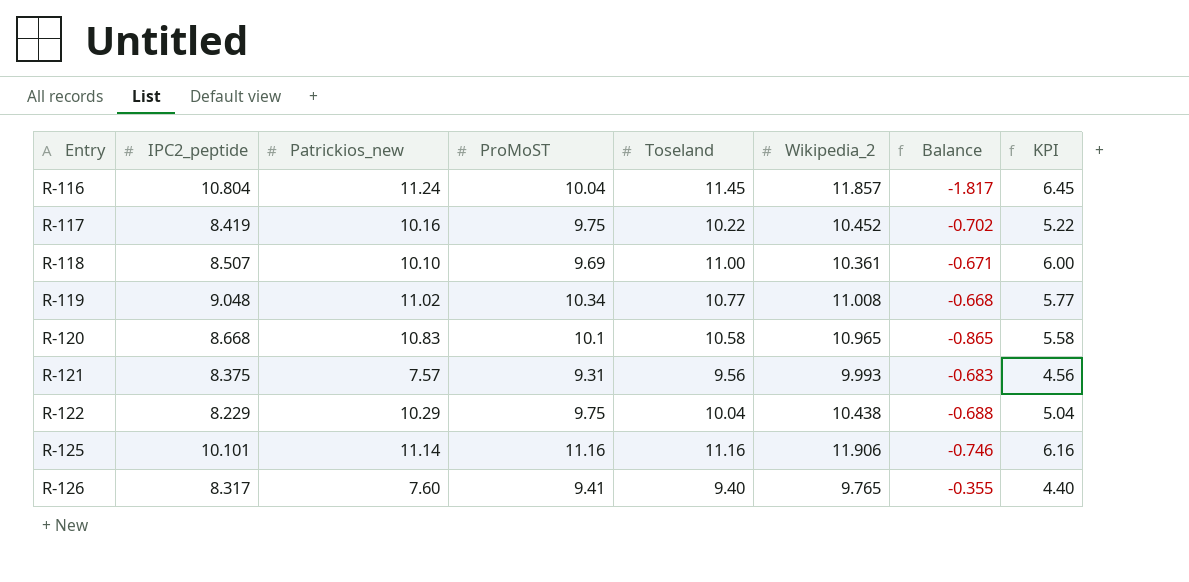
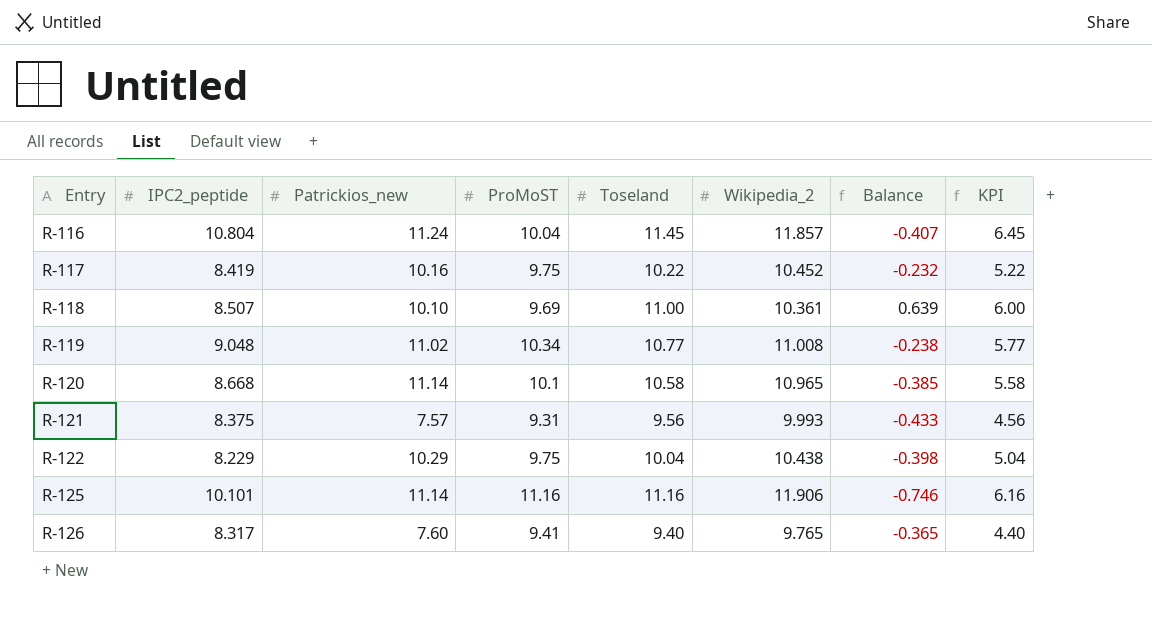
column Balance | formula: [ProMoST] - [Wikipedia_2] -> [Toseland] - [Wikipedia_2]
R-120 | Patrickios_new: 10.83 -> 11.14

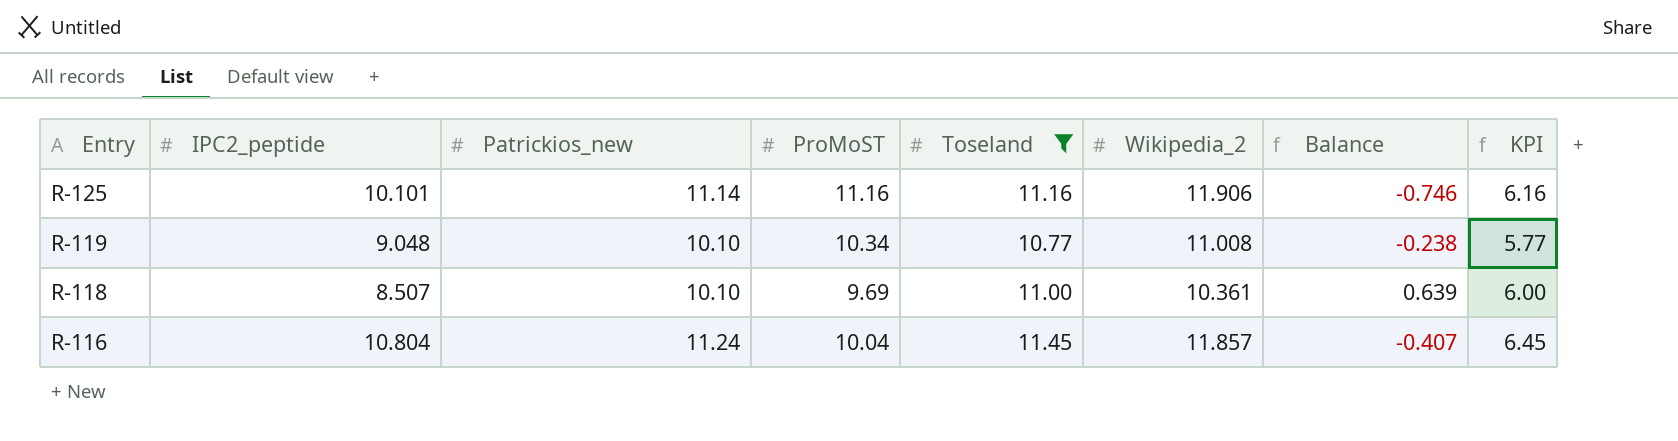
filter: none -> Toseland >= 10.77
row order: Entry ascending -> Entry descending
R-119 | Patrickios_new: 11.02 -> 10.10

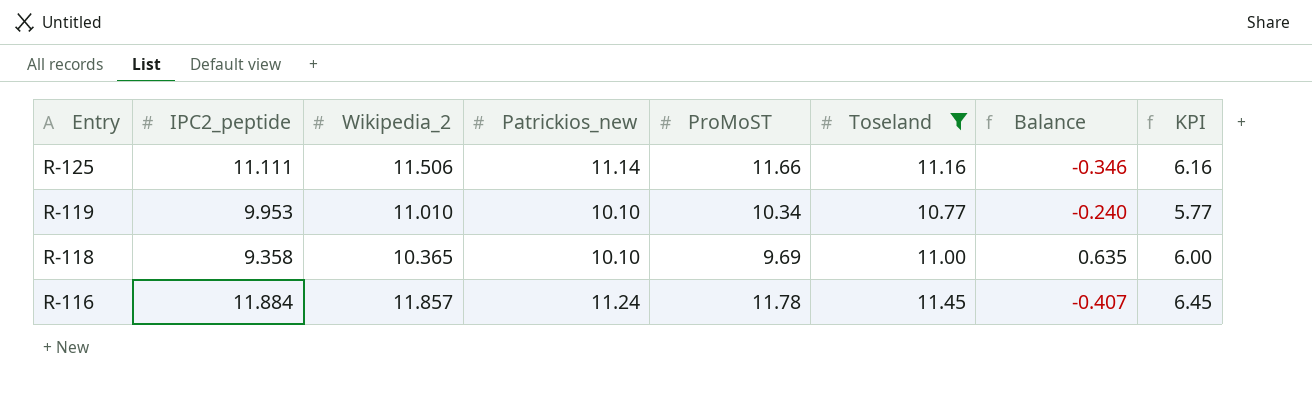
column Wikipedia_2 | position: 6 -> 3
R-125 | IPC2_peptide: 10.101 -> 11.111
R-125 | Wikipedia_2: 11.906 -> 11.506
R-125 | ProMoST: 11.16 -> 11.66
R-125 | Balance: -0.746 -> -0.346
R-119 | IPC2_peptide: 9.048 -> 9.953
R-119 | Wikipedia_2: 11.008 -> 11.010
R-119 | Balance: -0.238 -> -0.240
R-118 | IPC2_peptide: 8.507 -> 9.358
R-118 | Wikipedia_2: 10.361 -> 10.365
R-118 | Balance: 0.639 -> 0.635
R-116 | IPC2_peptide: 10.804 -> 11.884
R-116 | ProMoST: 10.04 -> 11.78

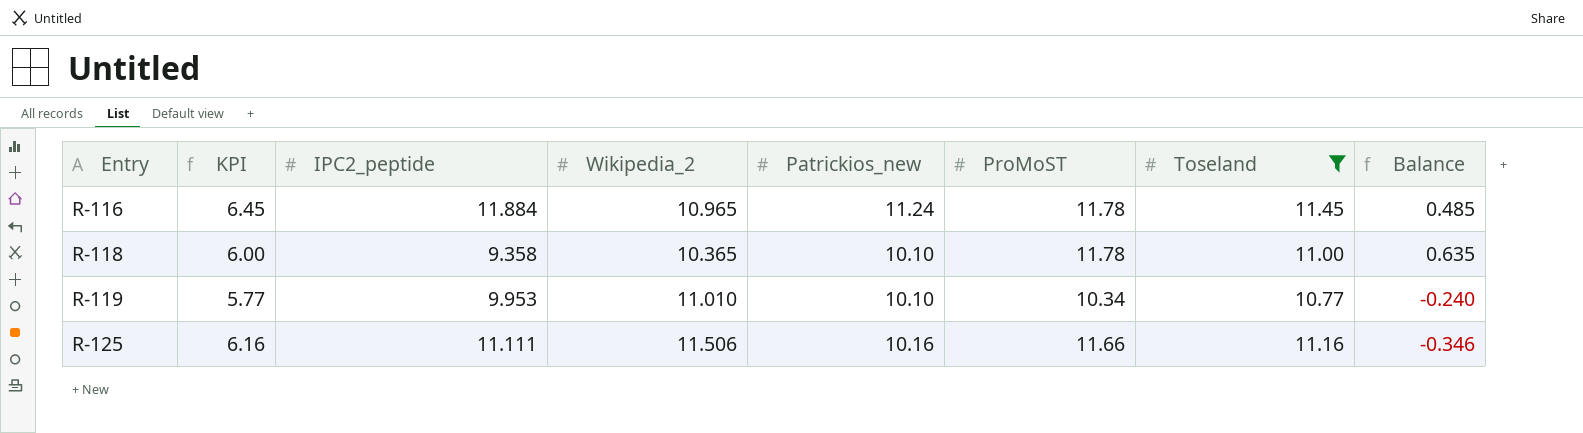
row order: Entry descending -> Entry ascending
column KPI | position: 8 -> 2
R-116 | Wikipedia_2: 11.857 -> 10.965
R-116 | Balance: -0.407 -> 0.485
R-118 | ProMoST: 9.69 -> 11.78
R-125 | Patrickios_new: 11.14 -> 10.16

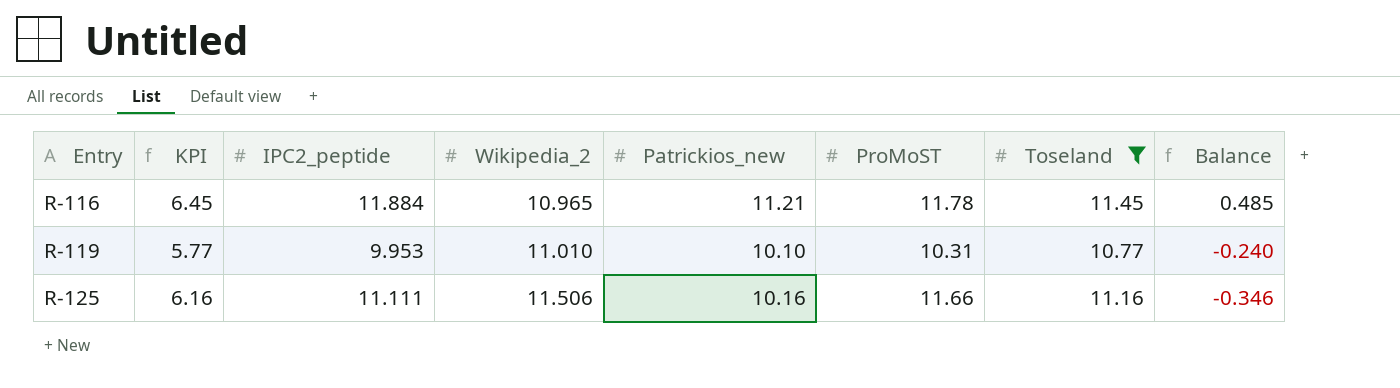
row R-118: 6.00 | 9.358 | 10.365 | 10.10 | 11.78 | 11.00 | 0.635 -> none
R-116 | Patrickios_new: 11.24 -> 11.21
R-119 | ProMoST: 10.34 -> 10.31

